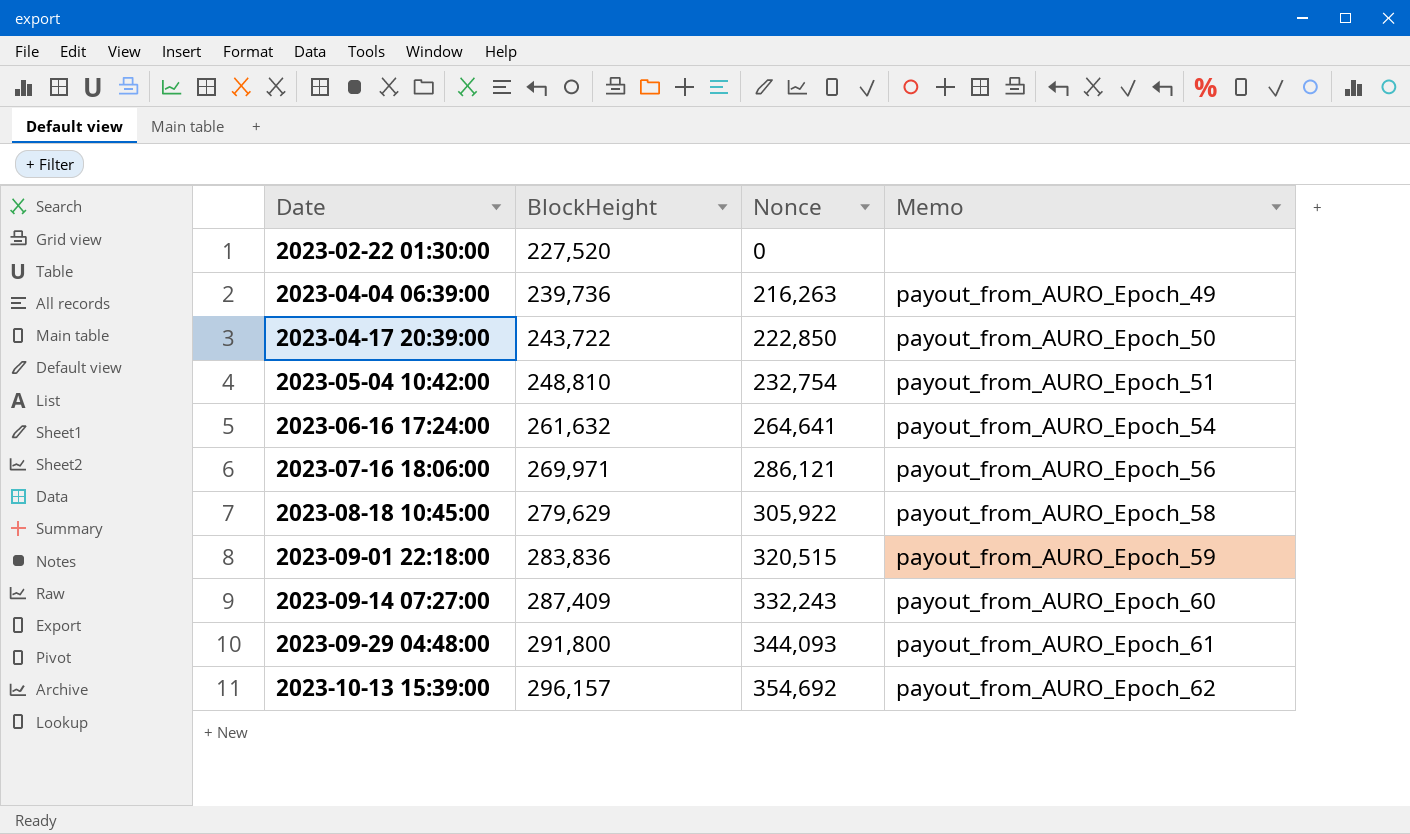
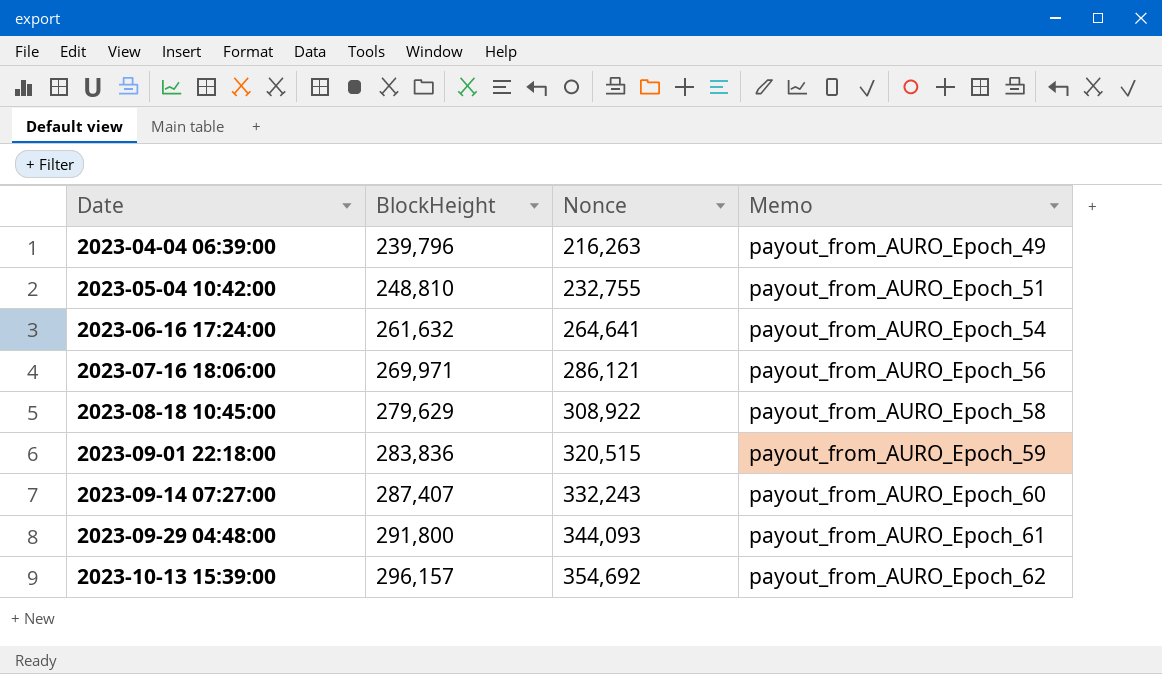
row 2023-02-22 01:30:00: 227,520 | 0 | none -> none
row 2023-04-17 20:39:00: 243,722 | 222,850 | payout_from_AURO_Epoch_50 -> none
2023-04-04 06:39:00 | BlockHeight: 239,736 -> 239,796
2023-05-04 10:42:00 | Nonce: 232,754 -> 232,755
2023-08-18 10:45:00 | Nonce: 305,922 -> 308,922
2023-09-14 07:27:00 | BlockHeight: 287,409 -> 287,407

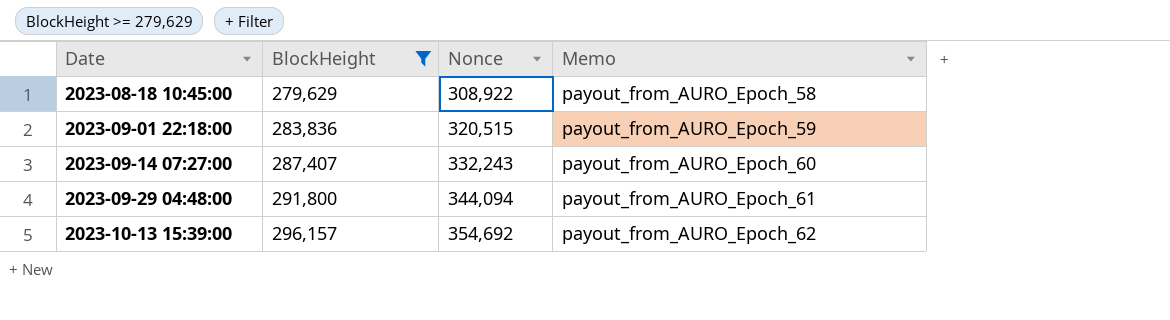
filter: none -> BlockHeight >= 279,629
2023-09-29 04:48:00 | Nonce: 344,093 -> 344,094

